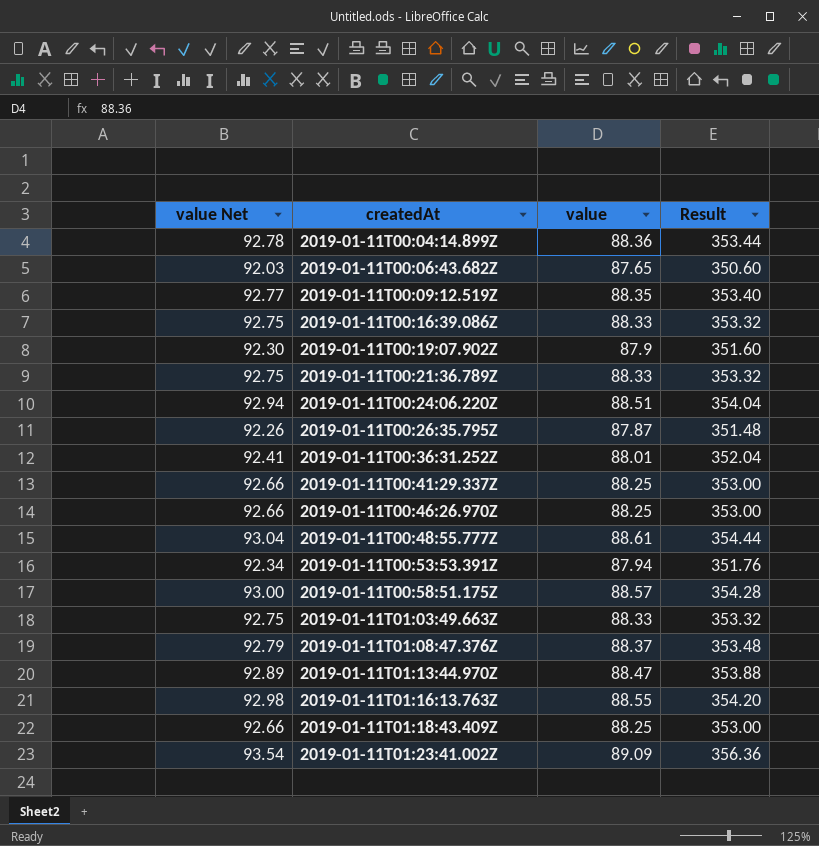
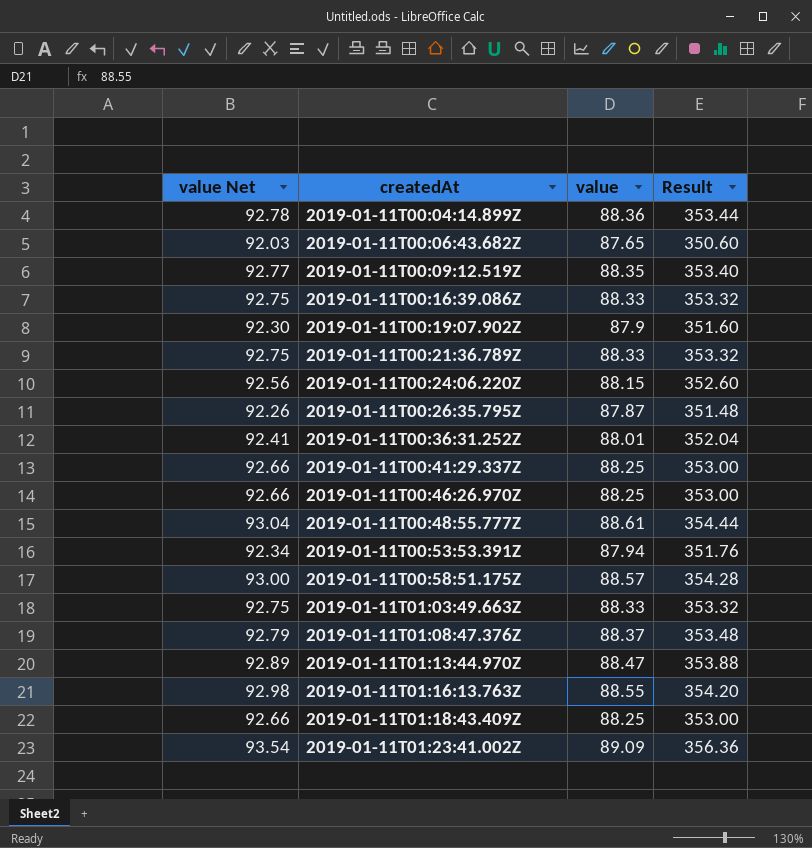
2019-01-11T00:24:06.220Z | value Net: 92.94 -> 92.56
2019-01-11T00:24:06.220Z | value: 88.51 -> 88.15
2019-01-11T00:24:06.220Z | Result: 354.04 -> 352.60

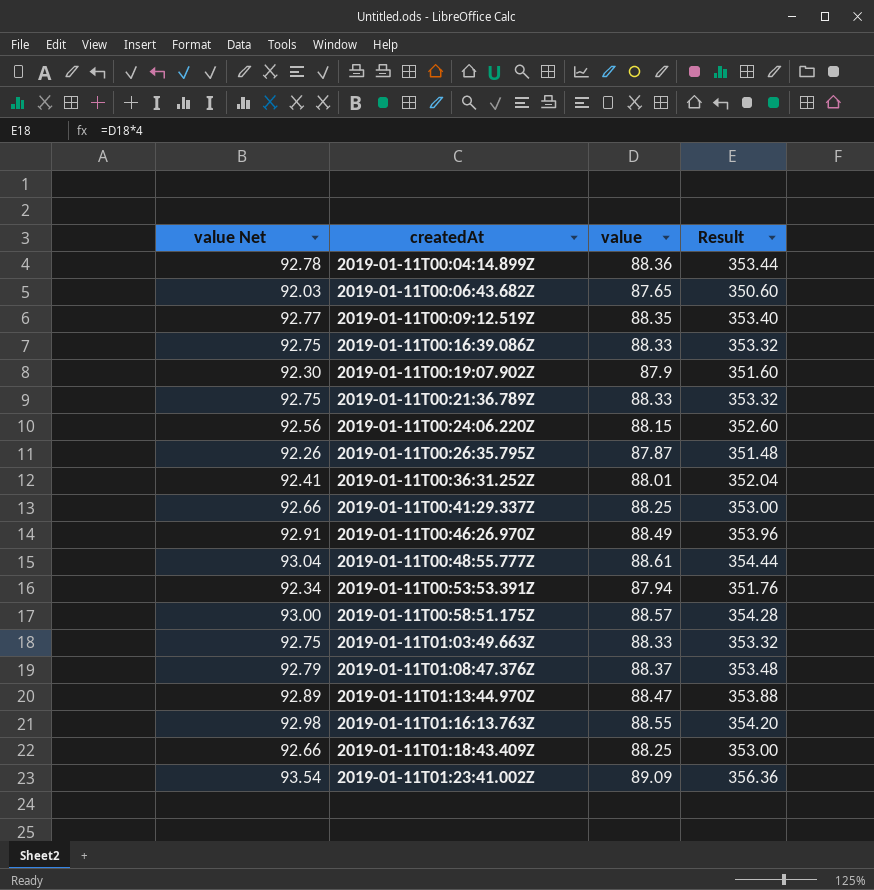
2019-01-11T00:46:26.970Z | value Net: 92.66 -> 92.91
2019-01-11T00:46:26.970Z | value: 88.25 -> 88.49
2019-01-11T00:46:26.970Z | Result: 353.00 -> 353.96

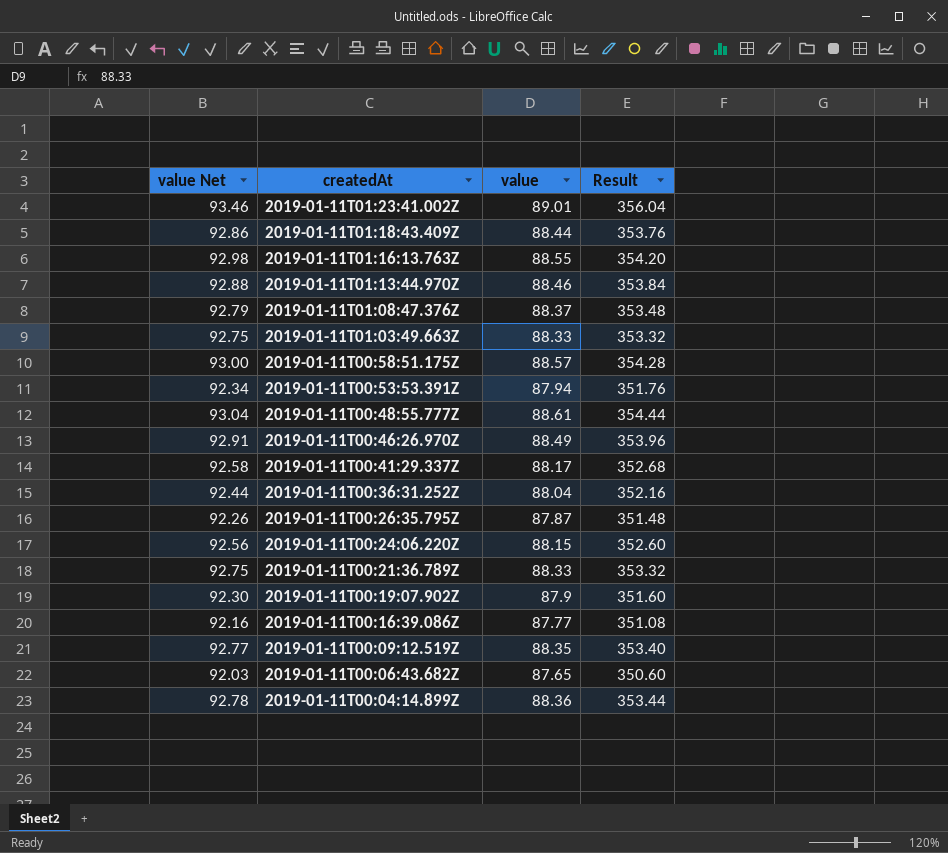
row order: createdAt ascending -> createdAt descending
2019-01-11T01:23:41.002Z | value Net: 93.54 -> 93.46
2019-01-11T01:23:41.002Z | value: 89.09 -> 89.01
2019-01-11T01:23:41.002Z | Result: 356.36 -> 356.04
2019-01-11T01:18:43.409Z | value Net: 92.66 -> 92.86
2019-01-11T01:18:43.409Z | value: 88.25 -> 88.44
2019-01-11T01:18:43.409Z | Result: 353.00 -> 353.76
2019-01-11T01:13:44.970Z | value Net: 92.89 -> 92.88
2019-01-11T01:13:44.970Z | value: 88.47 -> 88.46
2019-01-11T01:13:44.970Z | Result: 353.88 -> 353.84
2019-01-11T00:41:29.337Z | value Net: 92.66 -> 92.58
2019-01-11T00:41:29.337Z | value: 88.25 -> 88.17
2019-01-11T00:41:29.337Z | Result: 353.00 -> 352.68
2019-01-11T00:36:31.252Z | value Net: 92.41 -> 92.44
2019-01-11T00:36:31.252Z | value: 88.01 -> 88.04
2019-01-11T00:36:31.252Z | Result: 352.04 -> 352.16
2019-01-11T00:16:39.086Z | value Net: 92.75 -> 92.16
2019-01-11T00:16:39.086Z | value: 88.33 -> 87.77
2019-01-11T00:16:39.086Z | Result: 353.32 -> 351.08

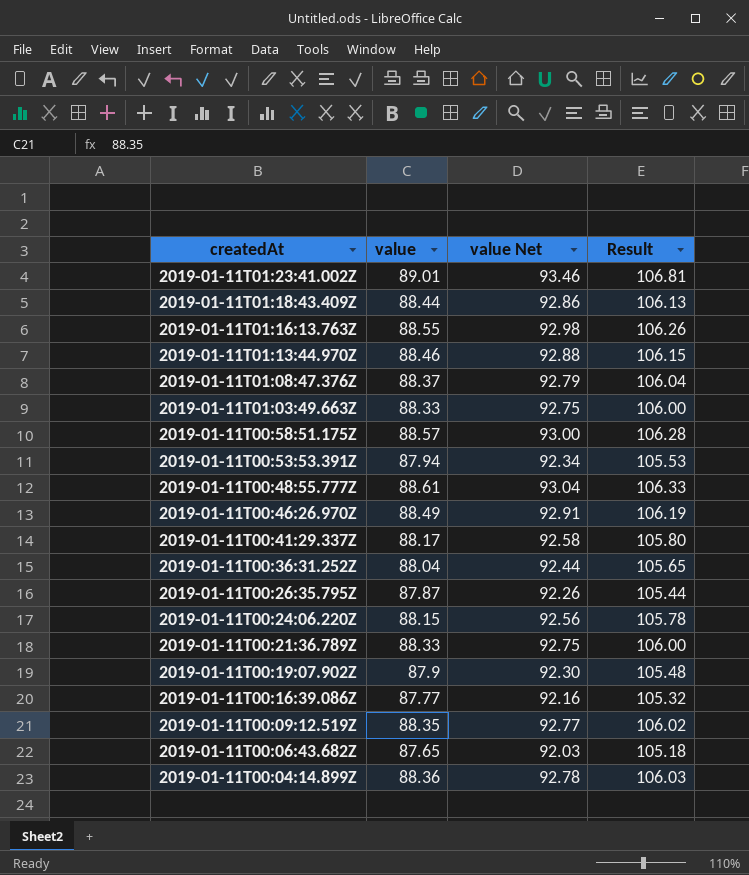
column value Net | position: 1 -> 3
column Result | formula: [value] * 4 -> [value] * 1.2

